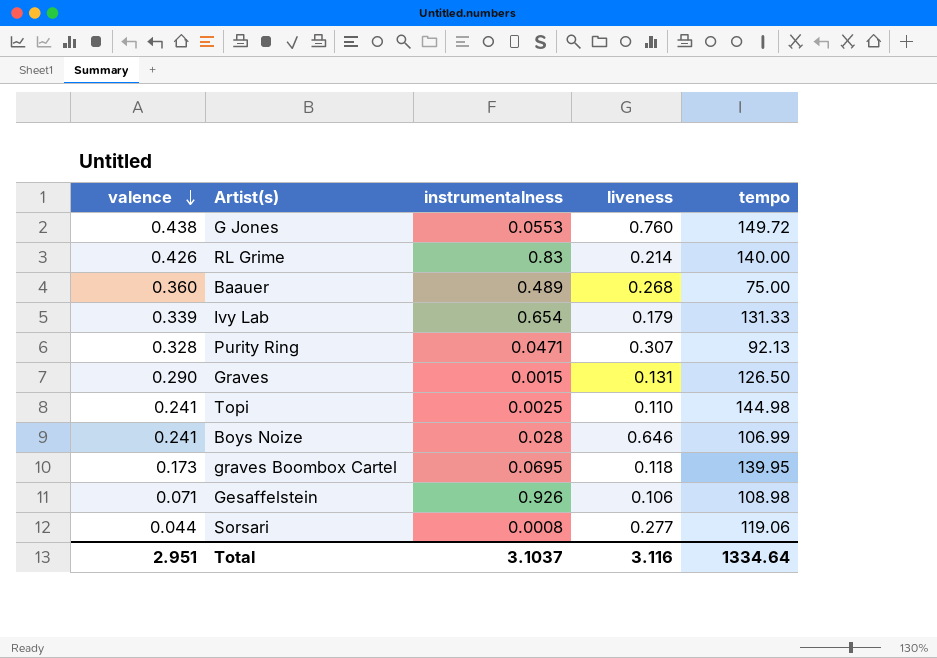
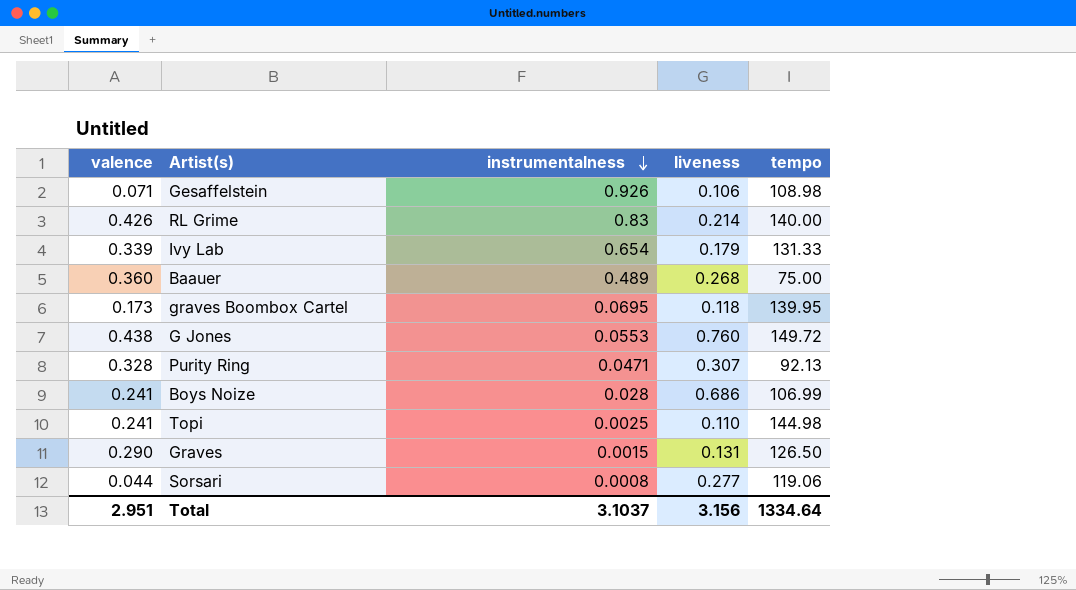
row order: valence descending -> instrumentalness descending
Boys Noize | liveness: 0.646 -> 0.686
Total | liveness: 3.116 -> 3.156

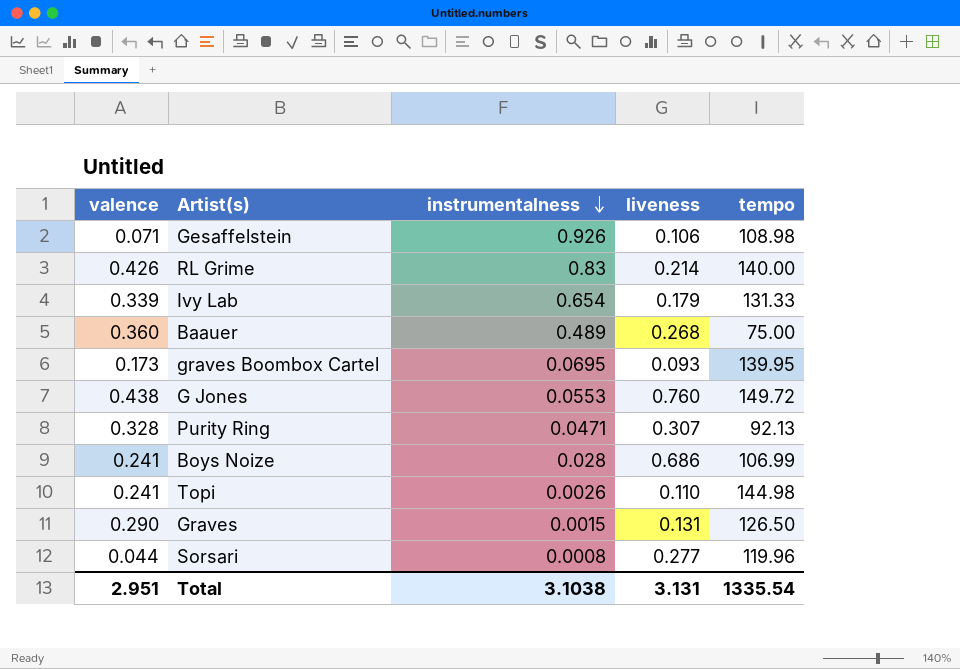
graves Boombox Cartel | liveness: 0.118 -> 0.093
Topi | instrumentalness: 0.0025 -> 0.0026
Sorsari | tempo: 119.06 -> 119.96
Total | instrumentalness: 3.1037 -> 3.1038
Total | liveness: 3.156 -> 3.131
Total | tempo: 1334.64 -> 1335.54

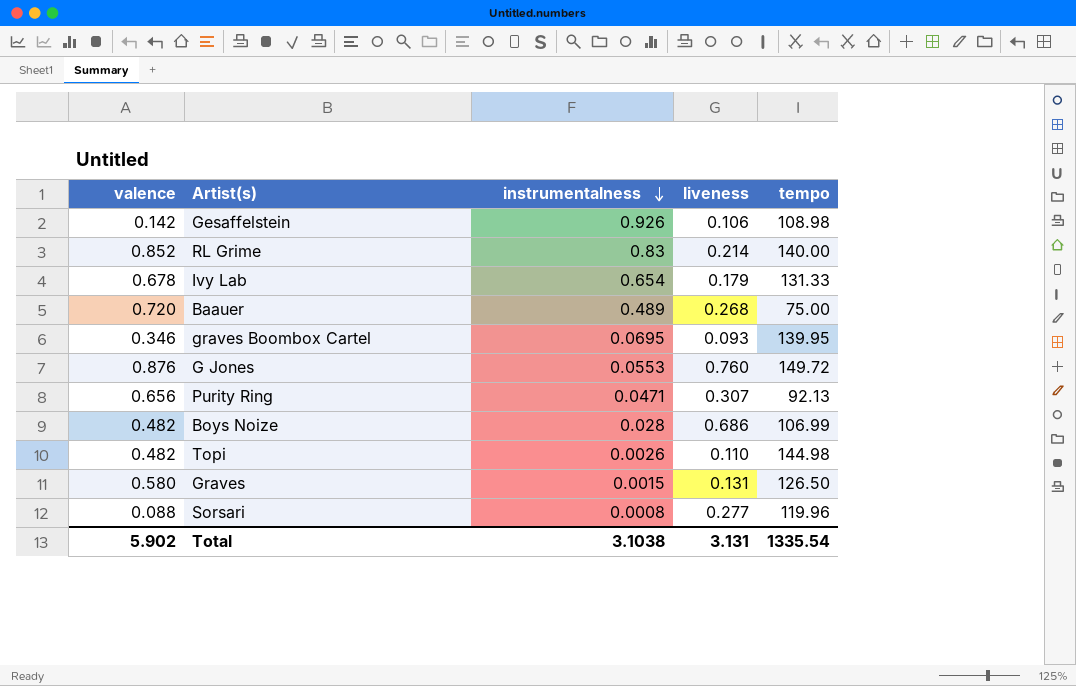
Gesaffelstein | valence: 0.071 -> 0.142
RL Grime | valence: 0.426 -> 0.852
Ivy Lab | valence: 0.339 -> 0.678
Baauer | valence: 0.360 -> 0.720
graves Boombox Cartel | valence: 0.173 -> 0.346
G Jones | valence: 0.438 -> 0.876
Purity Ring | valence: 0.328 -> 0.656
Boys Noize | valence: 0.241 -> 0.482
Topi | valence: 0.241 -> 0.482
Graves | valence: 0.290 -> 0.580
Sorsari | valence: 0.044 -> 0.088
Total | valence: 2.951 -> 5.902

